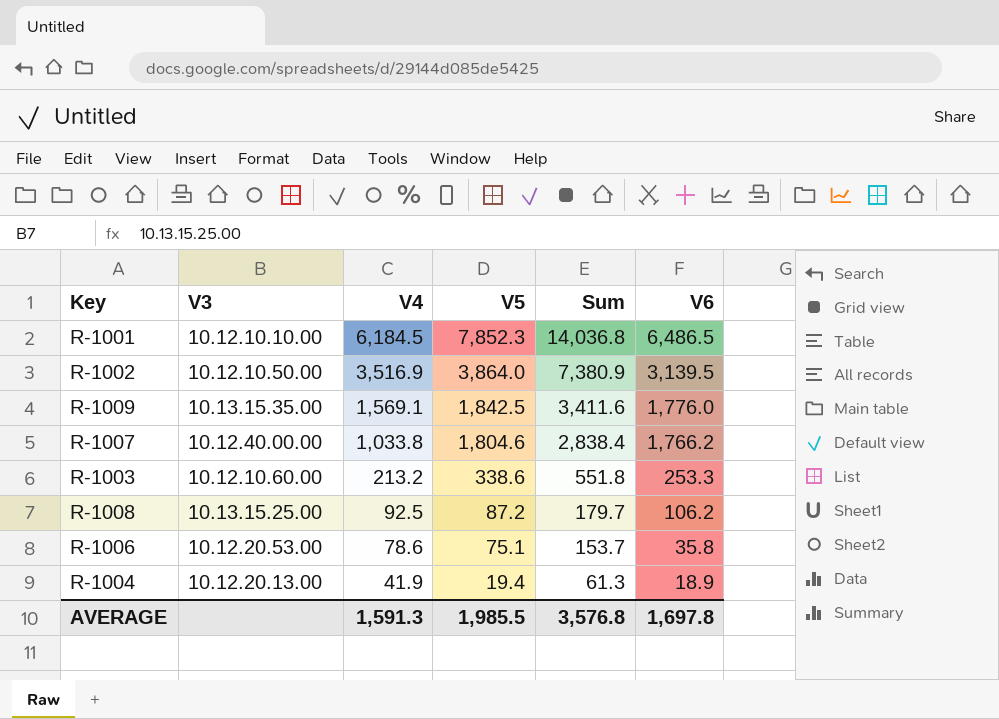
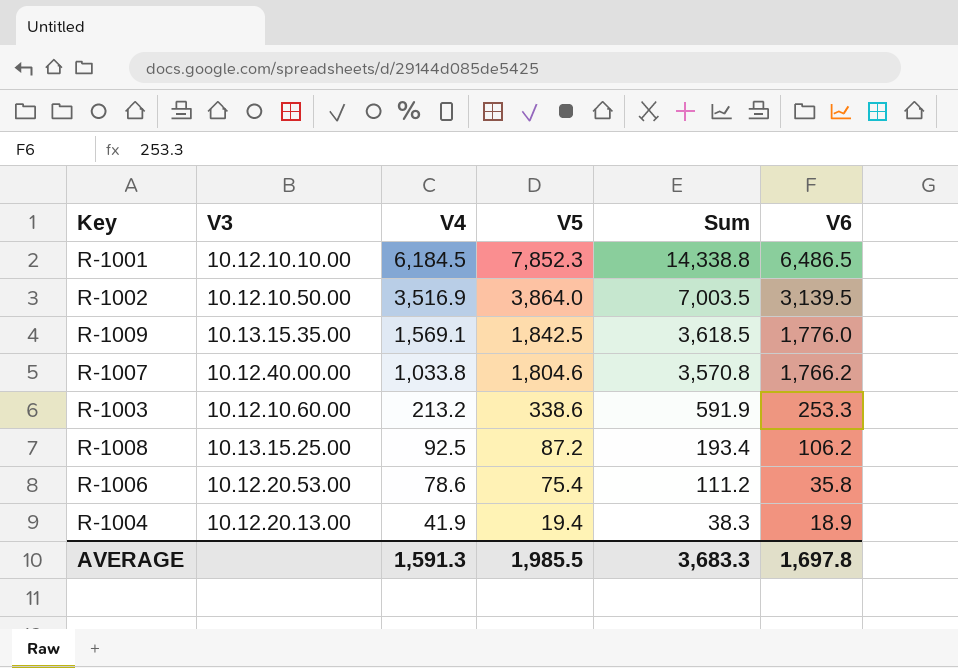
column Sum | formula: [V4] + [V5] -> [V5] + [V6]
R-1006 | V5: 75.1 -> 75.4
AVERAGE | Sum: 3,576.8 -> 3,683.3

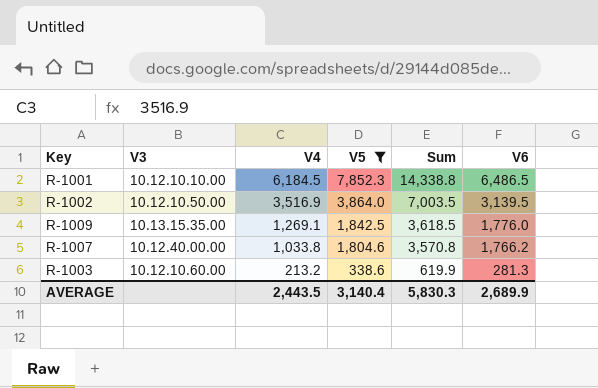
filter: none -> V5 >= 338.6
R-1009 | V4: 1,569.1 -> 1,269.1
R-1003 | Sum: 591.9 -> 619.9
R-1003 | V6: 253.3 -> 281.3
AVERAGE | V4: 1,591.3 -> 2,443.5
AVERAGE | V5: 1,985.5 -> 3,140.4
AVERAGE | Sum: 3,683.3 -> 5,830.3
AVERAGE | V6: 1,697.8 -> 2,689.9

